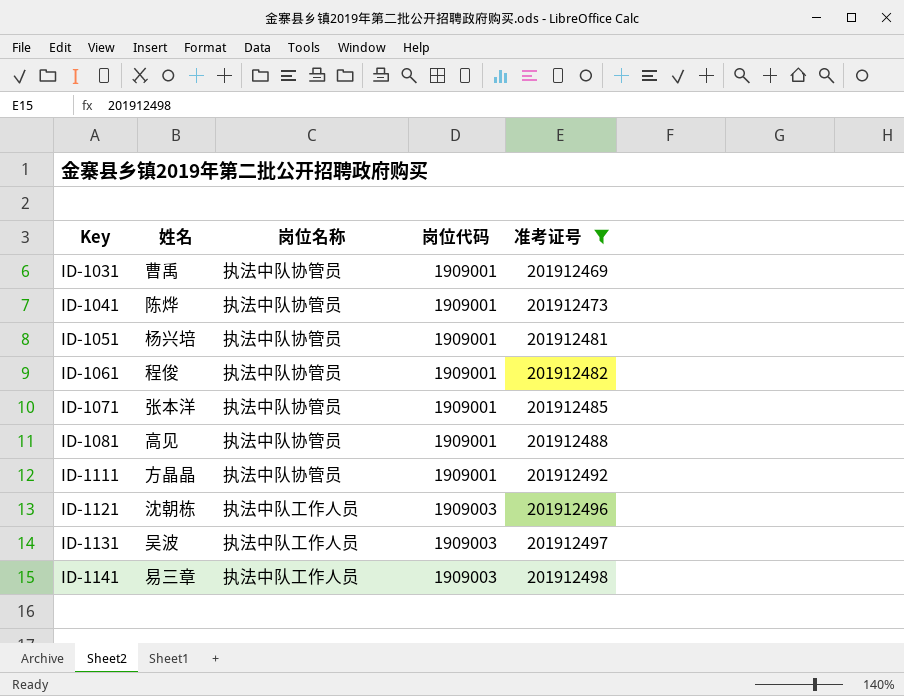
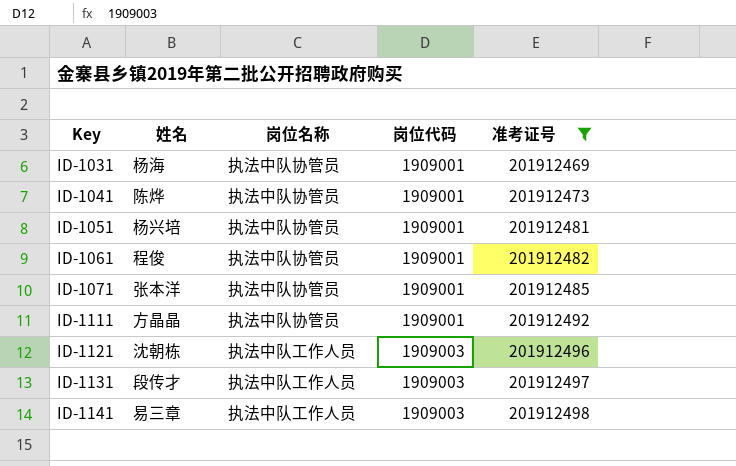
row ID-1081: 高见 | 执法中队协管员 | 1909001 | 201912488 -> none
ID-1031 | 姓名: 曹禹 -> 杨海
ID-1131 | 姓名: 吴波 -> 段传才

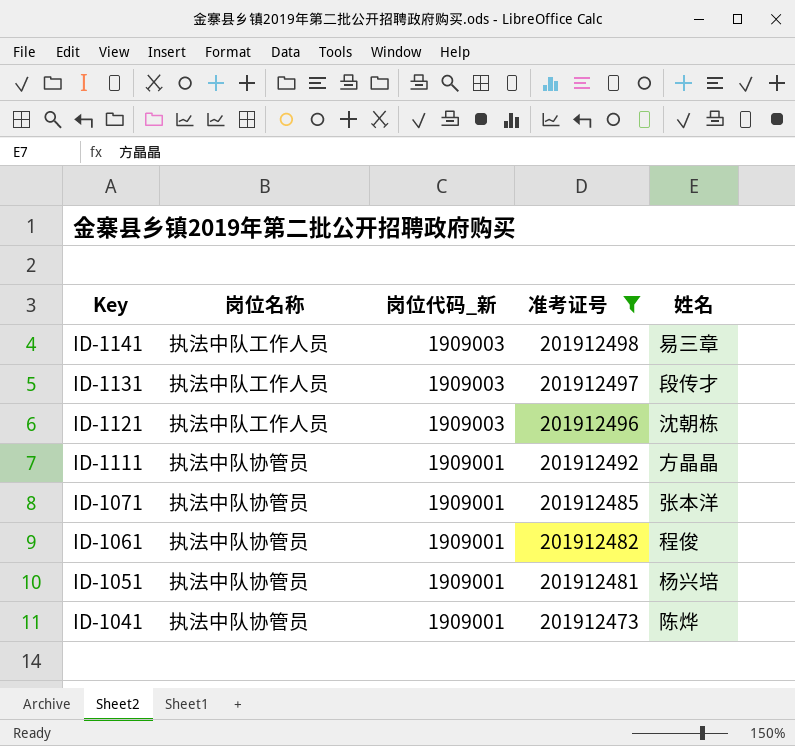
row order: Key ascending -> Key descending
column name: 岗位代码 -> 岗位代码_新
column 姓名 | position: 2 -> 5
row ID-1031: 杨海 | 执法中队协管员 | 1909001 | 201912469 -> none

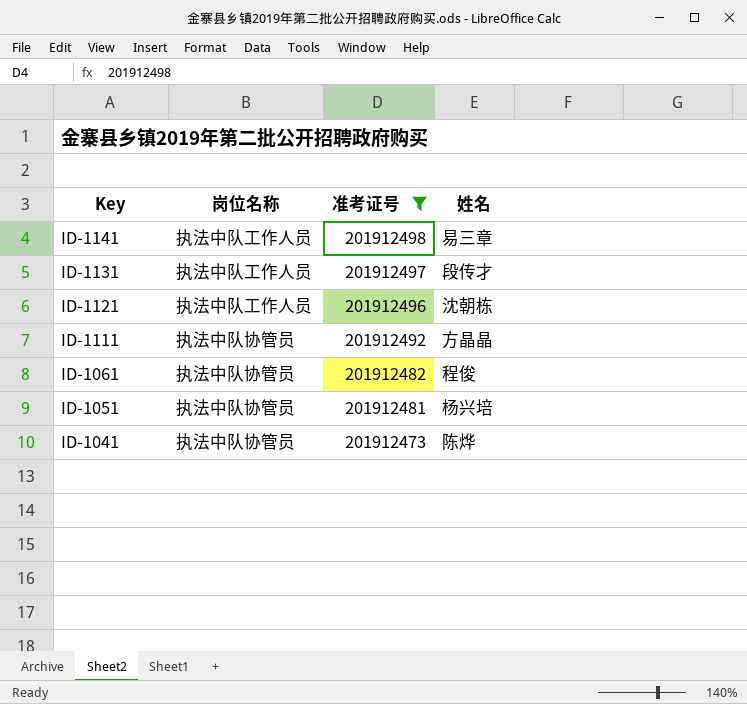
column 岗位代码_新 | position: 3 -> none
row ID-1071: 执法中队协管员 | 1909001 | 201912485 | 张本洋 -> none

